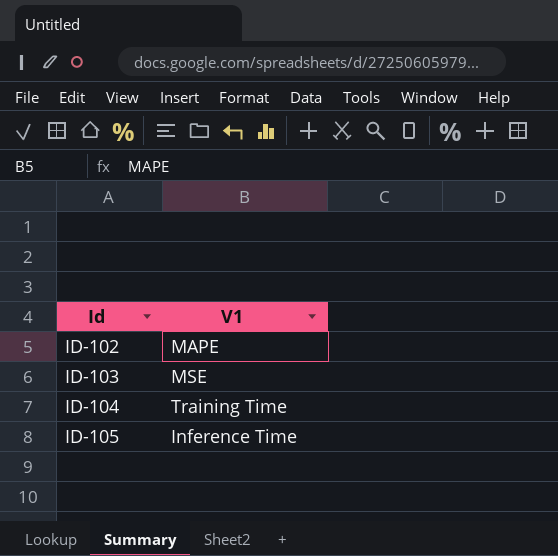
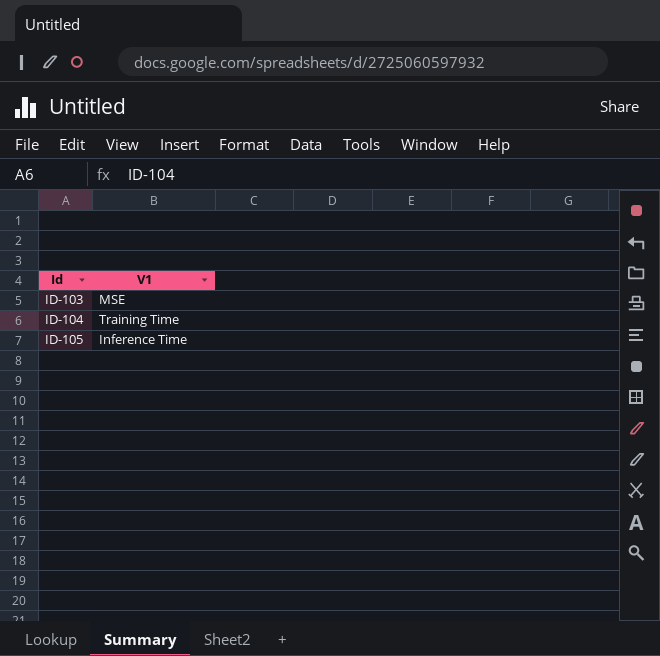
row ID-102: MAPE -> none

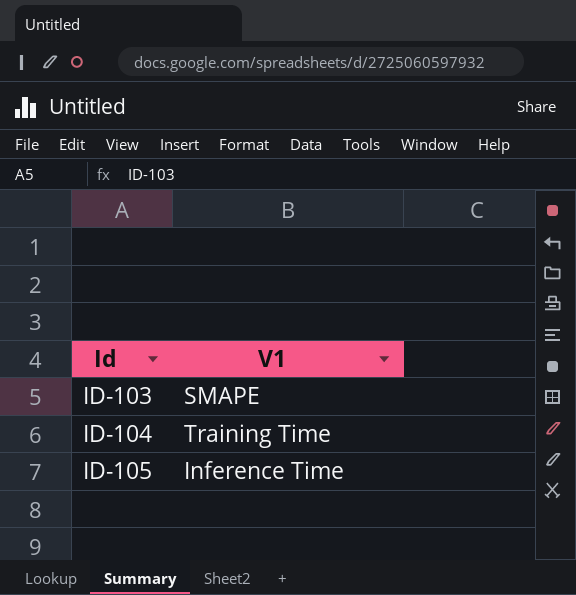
ID-103 | V1: MSE -> SMAPE

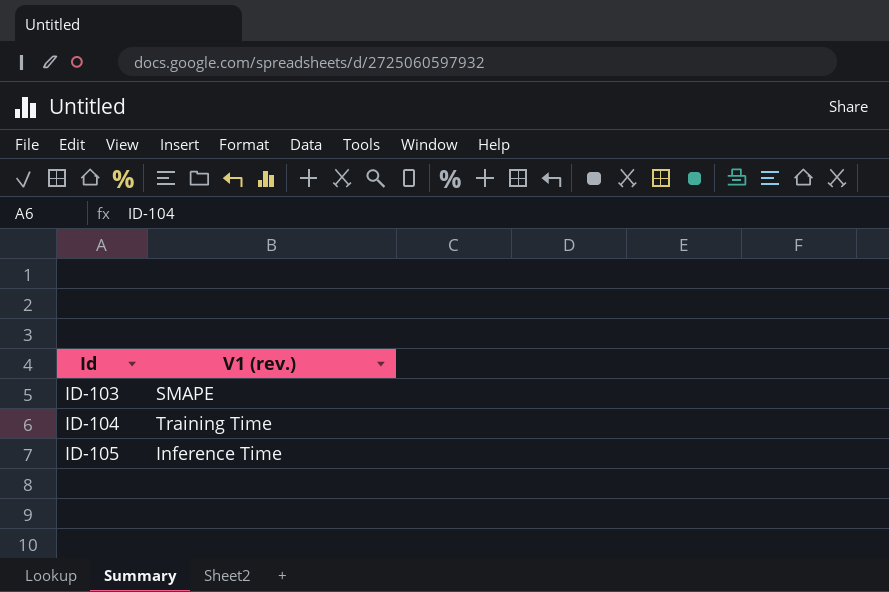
column name: V1 -> V1 (rev.)

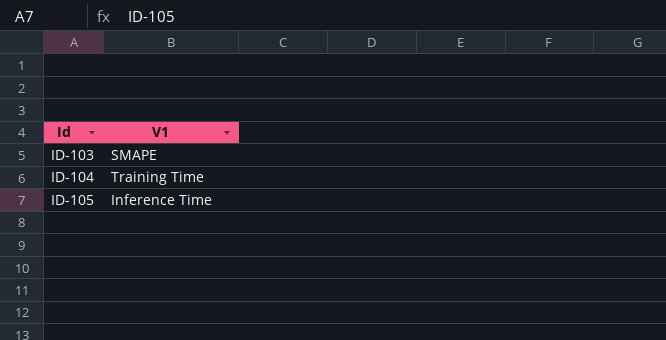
column name: V1 (rev.) -> V1

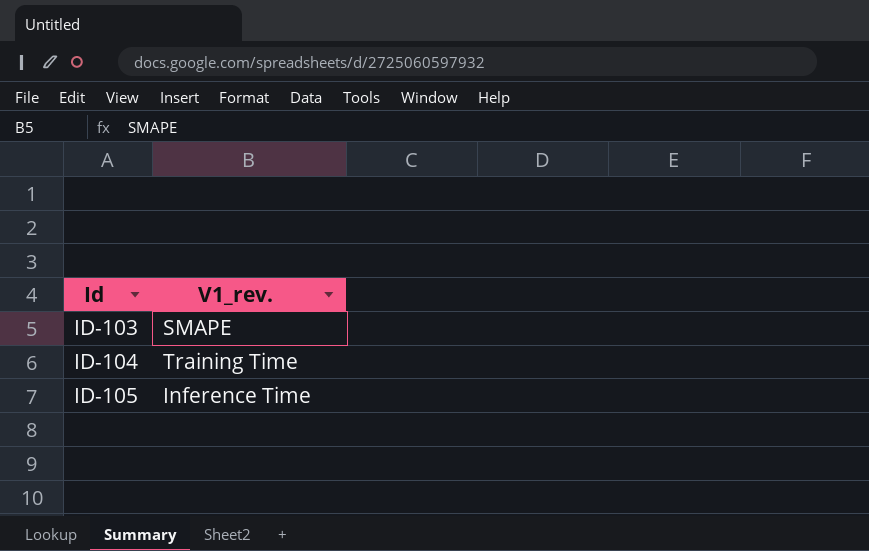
column name: V1 -> V1_rev.

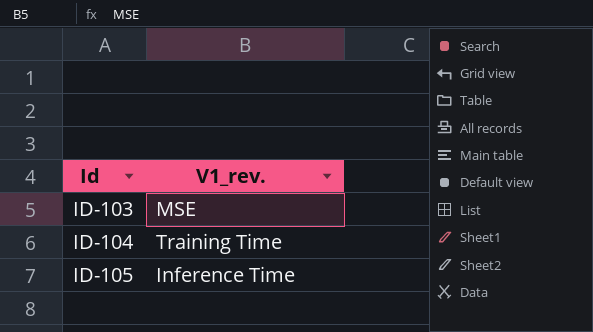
ID-103 | V1_rev.: SMAPE -> MSE

